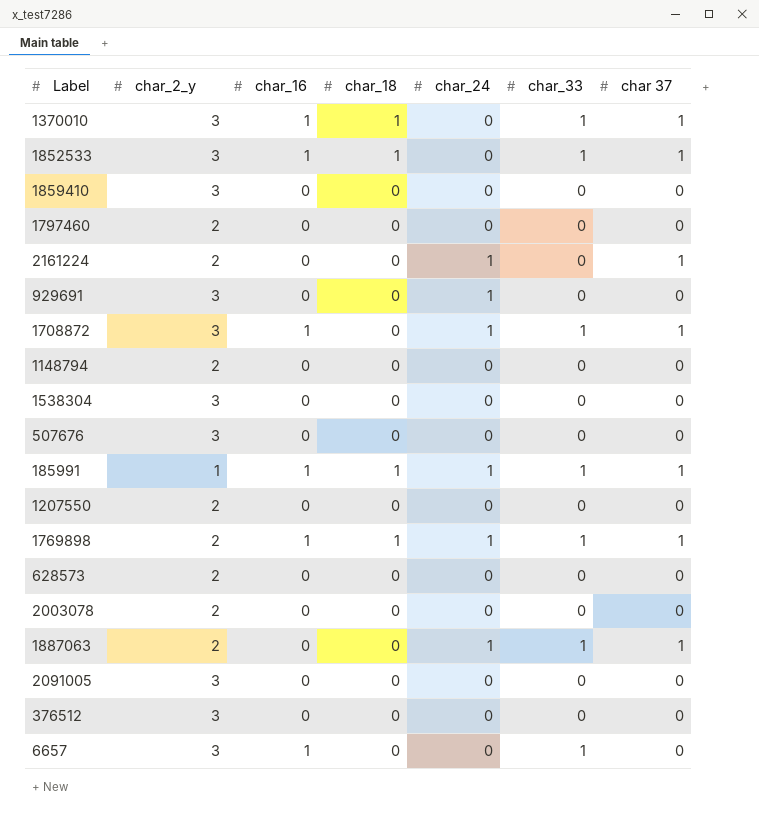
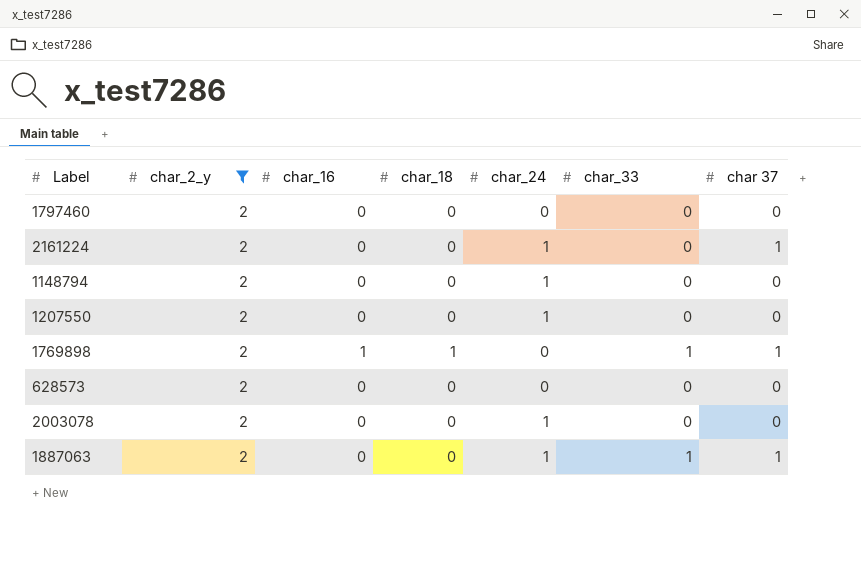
filter: none -> char_2_y = 2
1148794 | char_24: 0 -> 1
1207550 | char_24: 0 -> 1
1769898 | char_24: 1 -> 0
2003078 | char_24: 0 -> 1

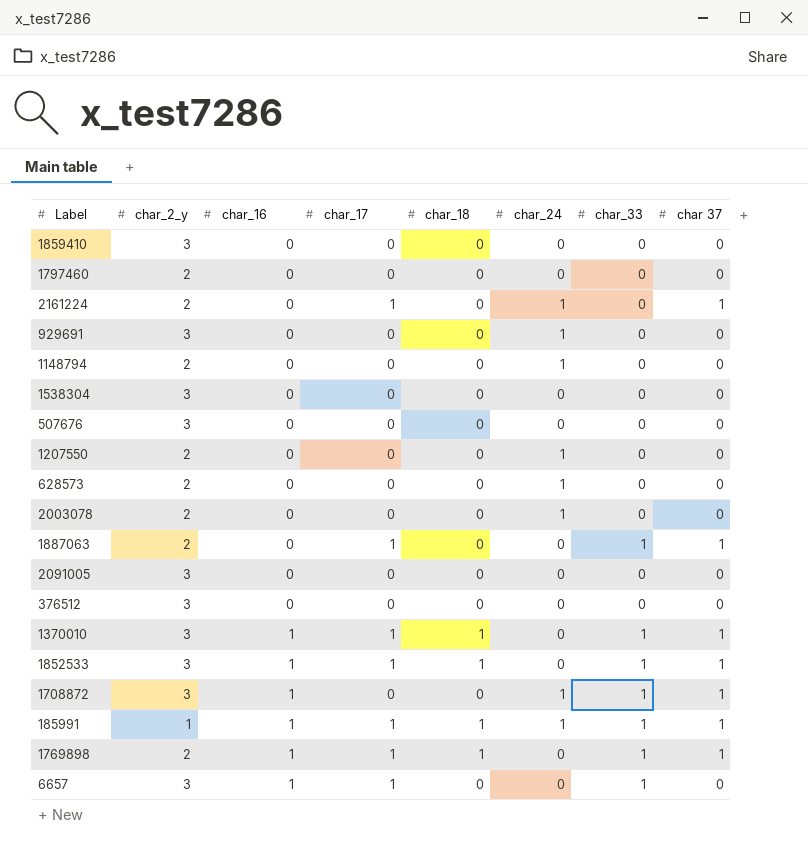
filter: char_2_y = 2 -> none
row order: none -> char_16 ascending
column char_17 | position: none -> 4
628573 | char_24: 0 -> 1
1887063 | char_24: 1 -> 0

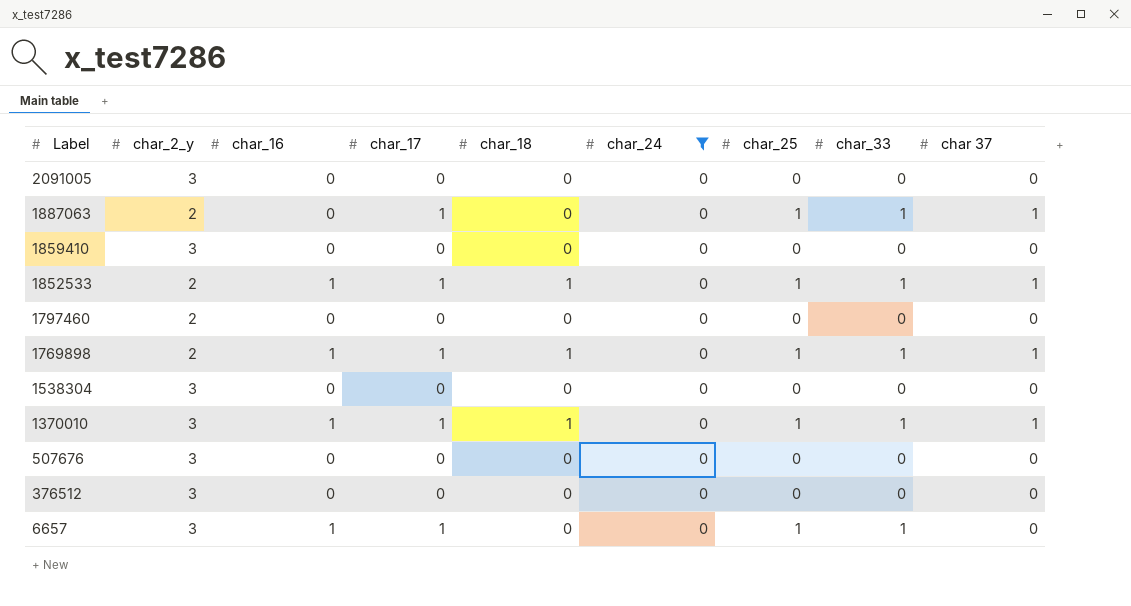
filter: none -> char_24 = 0
row order: char_16 ascending -> Label descending
column char_25 | position: none -> 7
1852533 | char_2_y: 3 -> 2

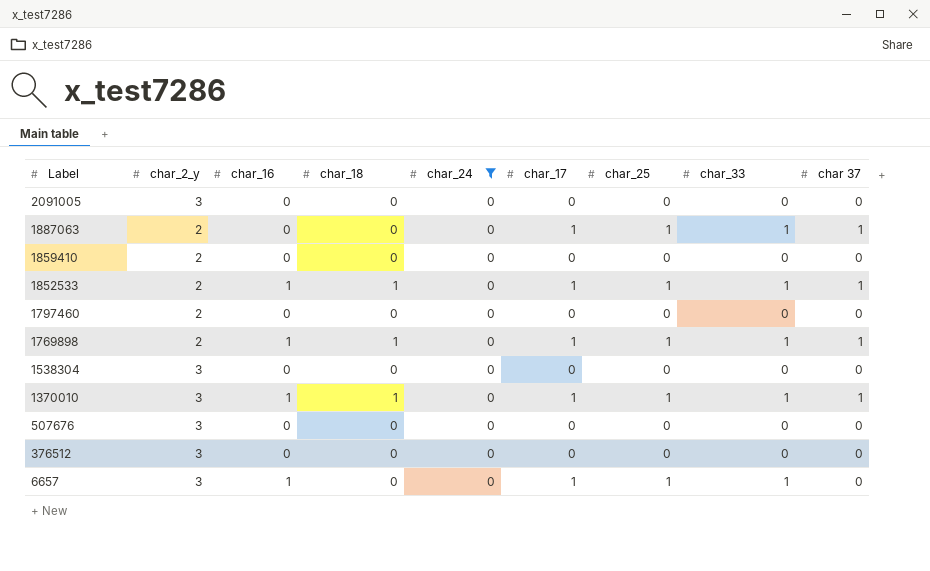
column char_17 | position: 4 -> 6
1859410 | char_2_y: 3 -> 2

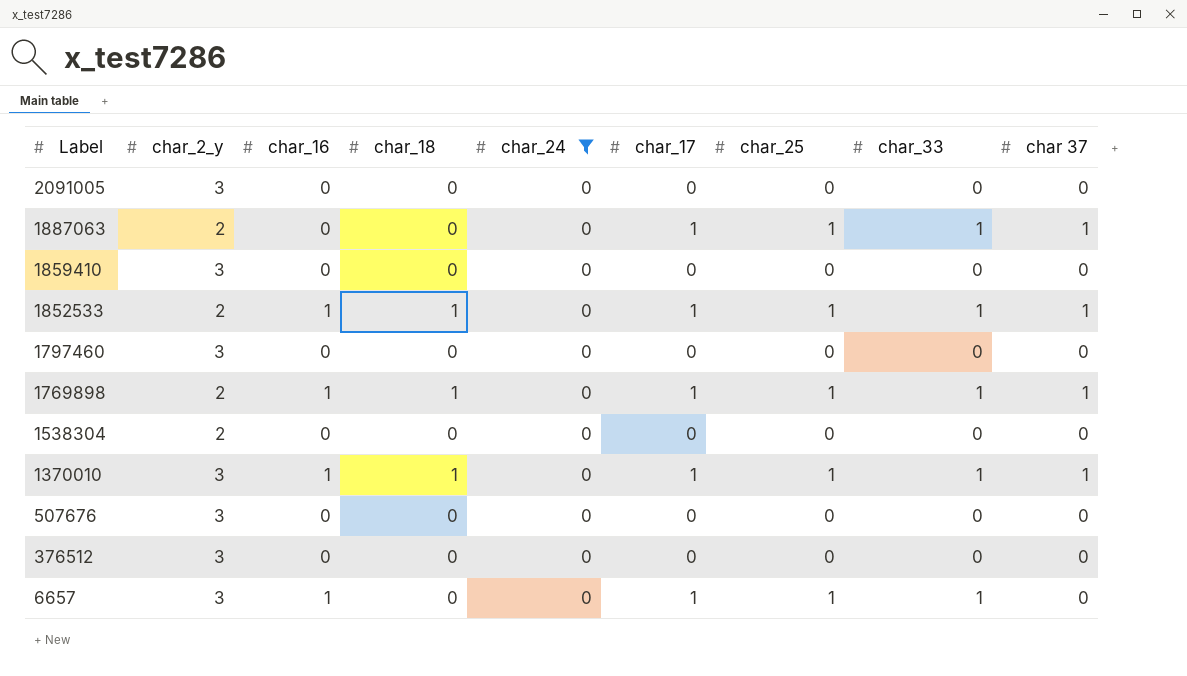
1859410 | char_2_y: 2 -> 3
1797460 | char_2_y: 2 -> 3
1538304 | char_2_y: 3 -> 2

